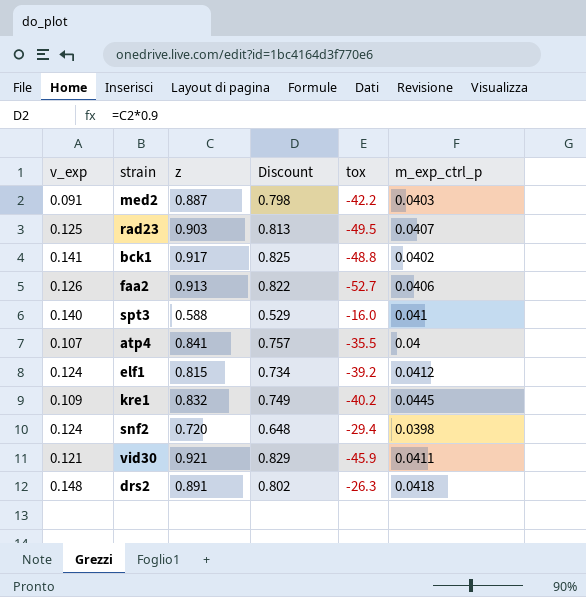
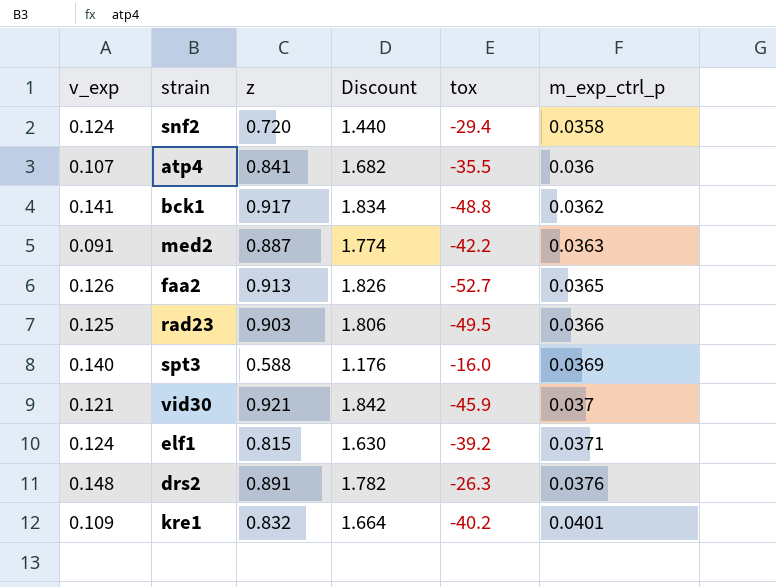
row order: none -> m_exp_ctrl_p ascending
column Discount | formula: [z] * 0.9 -> [z] * 2
snf2 | m_exp_ctrl_p: 0.0398 -> 0.0358
atp4 | m_exp_ctrl_p: 0.04 -> 0.036
bck1 | m_exp_ctrl_p: 0.0402 -> 0.0362
med2 | m_exp_ctrl_p: 0.0403 -> 0.0363
faa2 | m_exp_ctrl_p: 0.0406 -> 0.0365
rad23 | m_exp_ctrl_p: 0.0407 -> 0.0366
spt3 | m_exp_ctrl_p: 0.041 -> 0.0369
vid30 | m_exp_ctrl_p: 0.0411 -> 0.037
elf1 | m_exp_ctrl_p: 0.0412 -> 0.0371
drs2 | m_exp_ctrl_p: 0.0418 -> 0.0376
kre1 | m_exp_ctrl_p: 0.0445 -> 0.0401

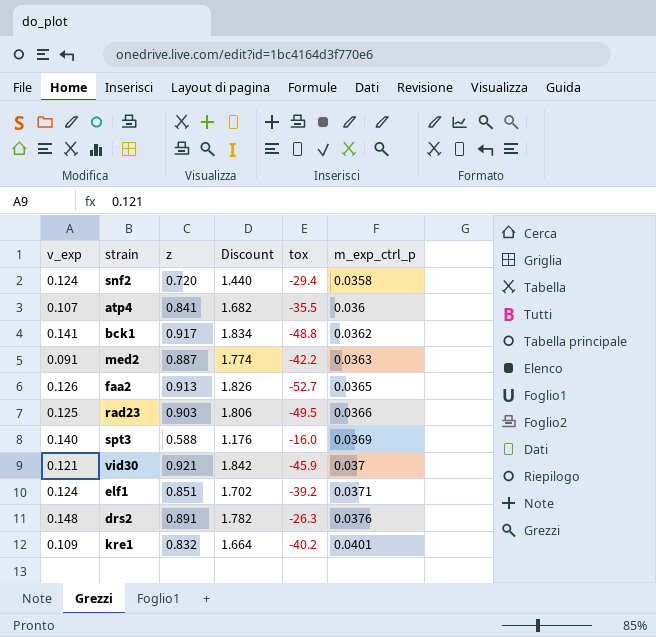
elf1 | z: 0.815 -> 0.851
elf1 | Discount: 1.630 -> 1.702

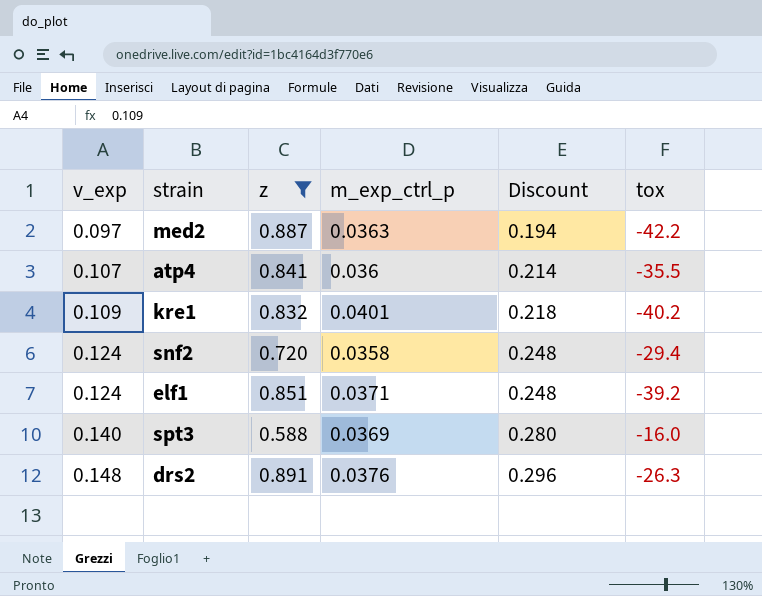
filter: none -> z <= 0.891
row order: m_exp_ctrl_p ascending -> v_exp ascending
column m_exp_ctrl_p | position: 6 -> 4
column Discount | formula: [z] * 2 -> [v_exp] * 2
med2 | v_exp: 0.091 -> 0.097

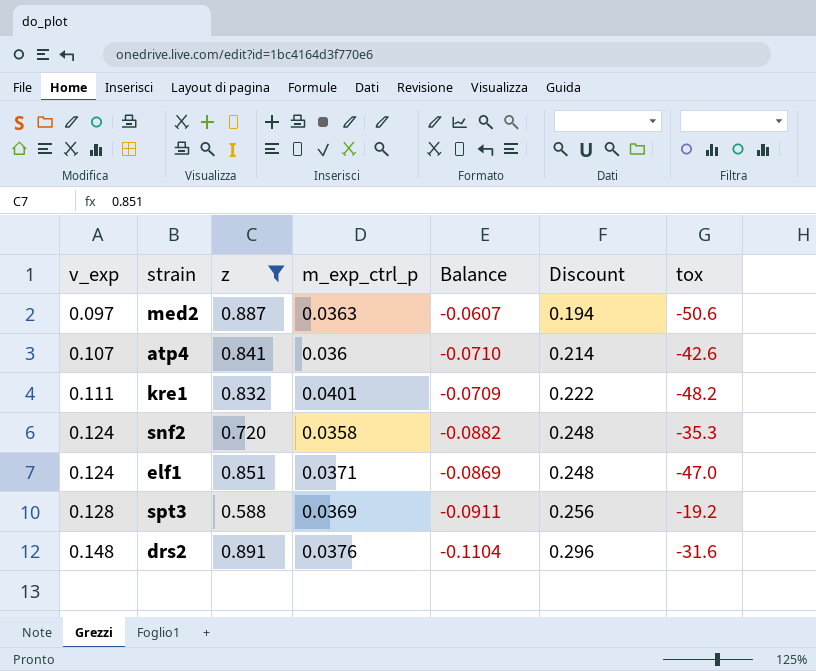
column Balance | formula: none -> [m_exp_ctrl_p] - [v_exp]
med2 | tox: -42.2 -> -50.6
atp4 | tox: -35.5 -> -42.6
kre1 | v_exp: 0.109 -> 0.111
kre1 | Discount: 0.218 -> 0.222
kre1 | tox: -40.2 -> -48.2
snf2 | tox: -29.4 -> -35.3
elf1 | tox: -39.2 -> -47.0
spt3 | v_exp: 0.140 -> 0.128
spt3 | Discount: 0.280 -> 0.256
spt3 | tox: -16.0 -> -19.2
drs2 | tox: -26.3 -> -31.6

